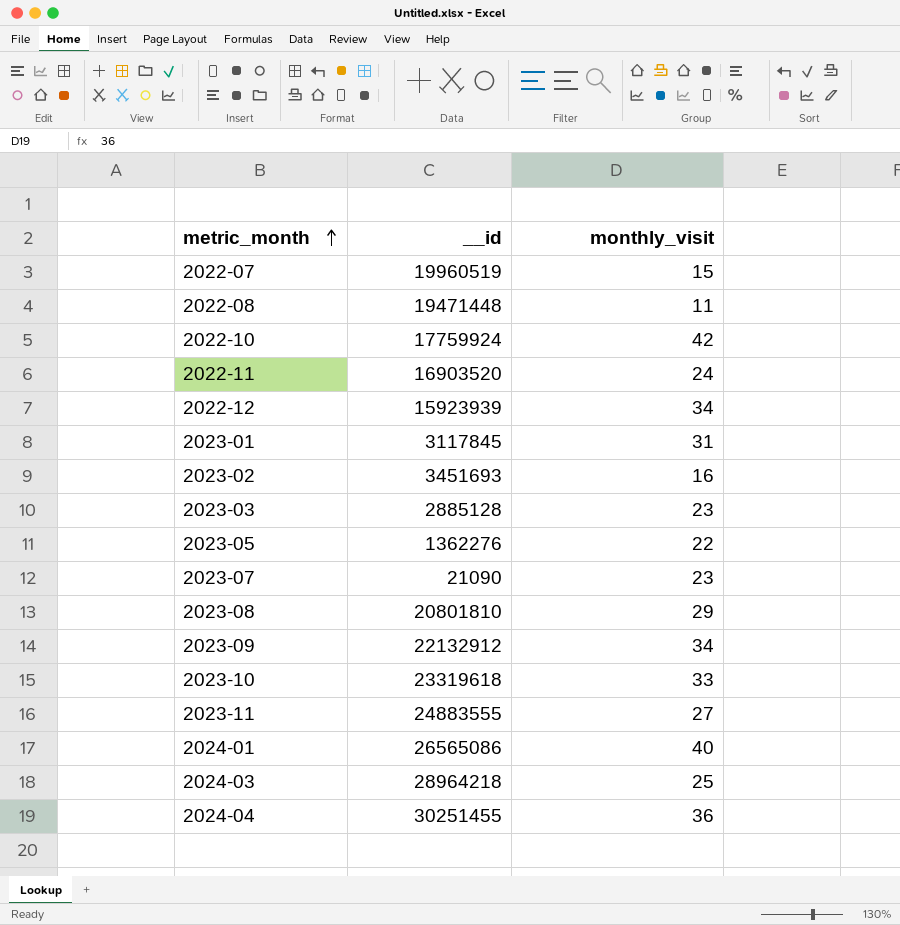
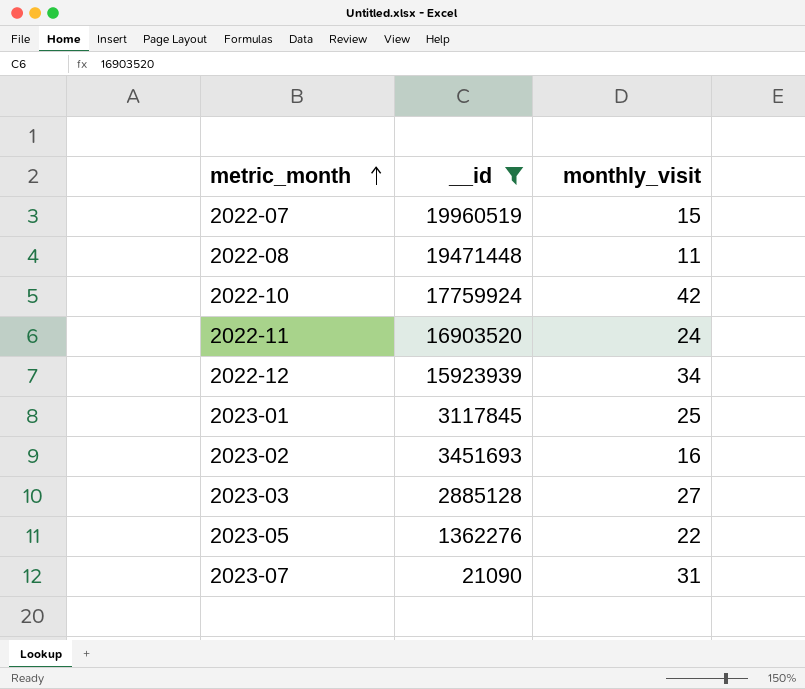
filter: none -> __id <= 19960519
2023-01 | monthly_visit: 31 -> 25
2023-03 | monthly_visit: 23 -> 27
2023-07 | monthly_visit: 23 -> 31

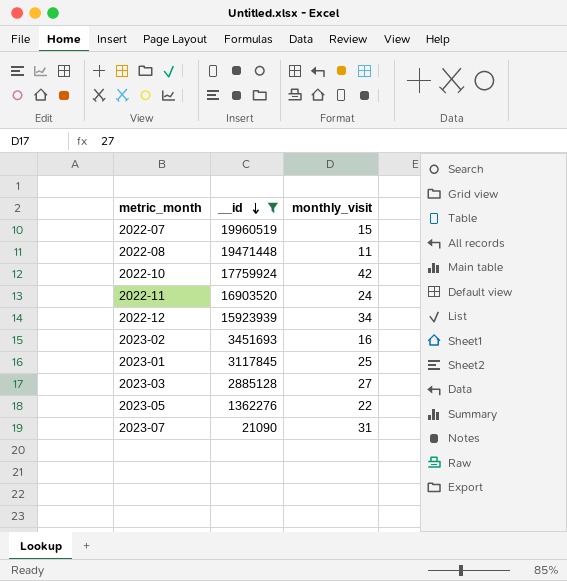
row order: metric_month ascending -> __id descending

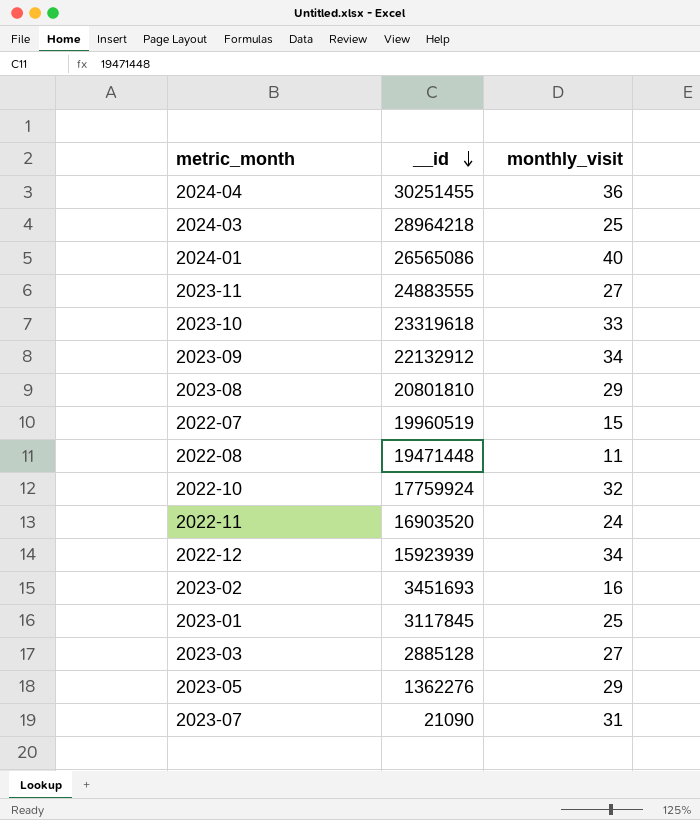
filter: __id <= 19960519 -> none
2022-10 | monthly_visit: 42 -> 32
2023-05 | monthly_visit: 22 -> 29

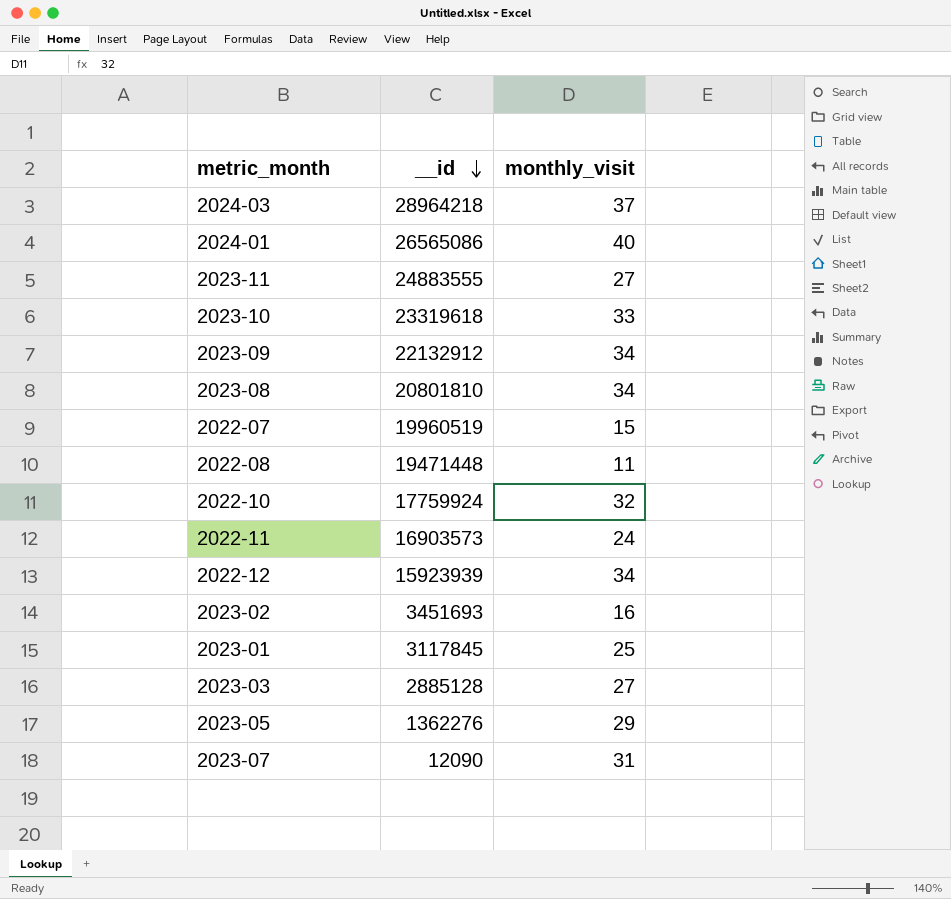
row 2024-04: 30251455 | 36 -> none
2024-03 | monthly_visit: 25 -> 37
2023-08 | monthly_visit: 29 -> 34
2022-11 | __id: 16903520 -> 16903573
2023-07 | __id: 21090 -> 12090

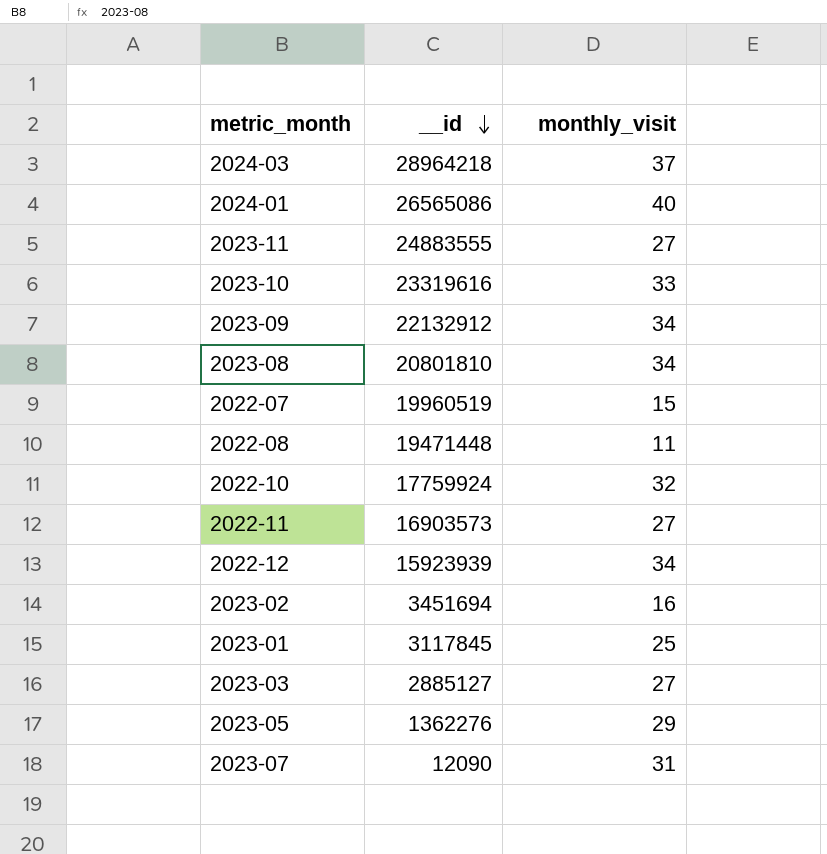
2023-10 | __id: 23319618 -> 23319616
2022-11 | monthly_visit: 24 -> 27
2023-02 | __id: 3451693 -> 3451694
2023-03 | __id: 2885128 -> 2885127

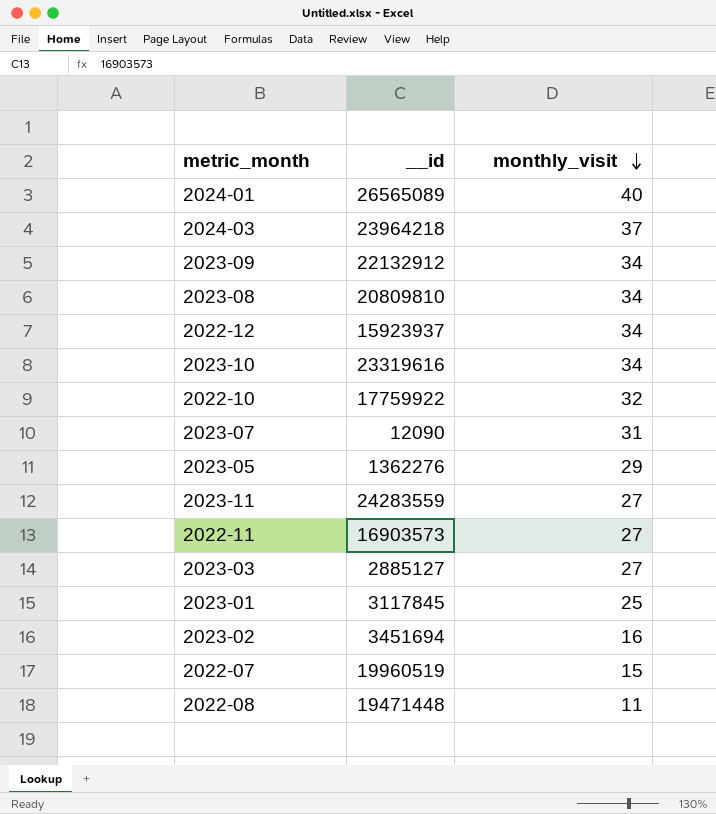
row order: __id descending -> monthly_visit descending
2024-01 | __id: 26565086 -> 26565089
2024-03 | __id: 28964218 -> 23964218
2023-08 | __id: 20801810 -> 20809810
2022-12 | __id: 15923939 -> 15923937
2023-10 | monthly_visit: 33 -> 34
2022-10 | __id: 17759924 -> 17759922
2023-11 | __id: 24883555 -> 24283559

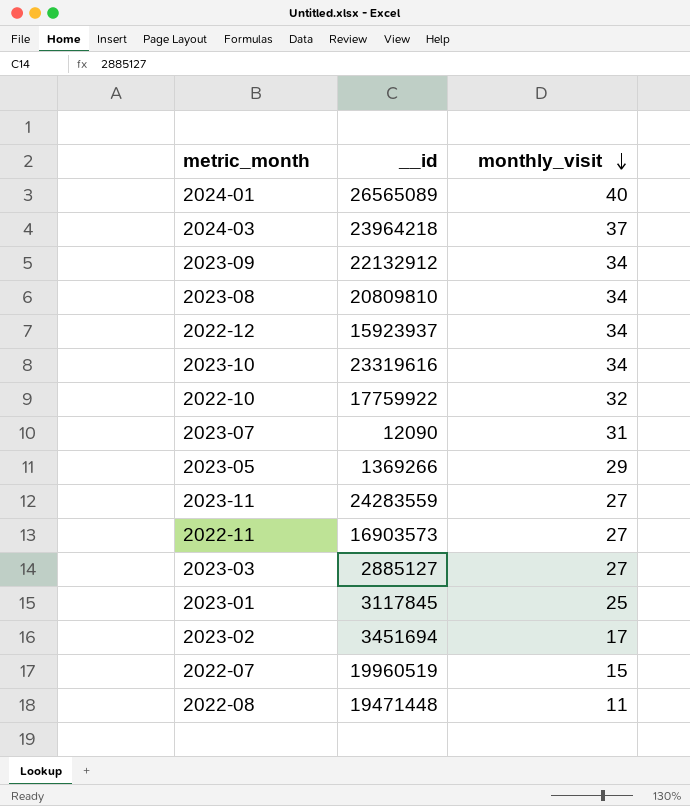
2023-05 | __id: 1362276 -> 1369266
2023-02 | monthly_visit: 16 -> 17

